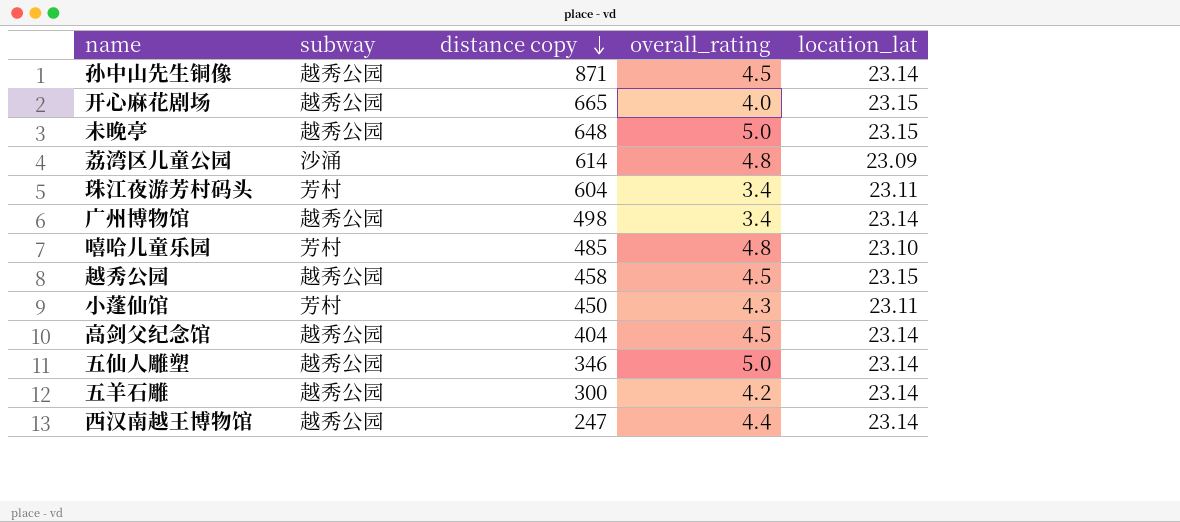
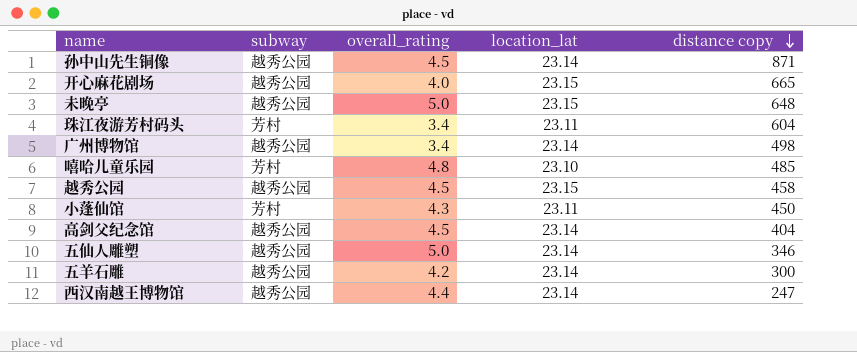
column distance copy | position: 3 -> 5
row 荔湾区儿童公园: 沙涌 | 614 | 4.8 | 23.09 -> none

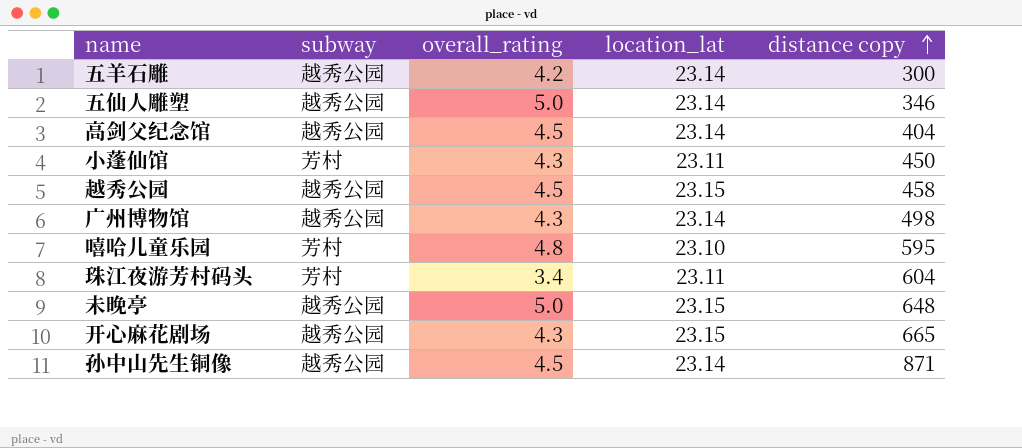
row order: distance copy descending -> distance copy ascending
row 西汉南越王博物馆: 越秀公园 | 4.4 | 23.14 | 247 -> none
广州博物馆 | overall_rating: 3.4 -> 4.3
嘻哈儿童乐园 | distance copy: 485 -> 595
开心麻花剧场 | overall_rating: 4.0 -> 4.3

